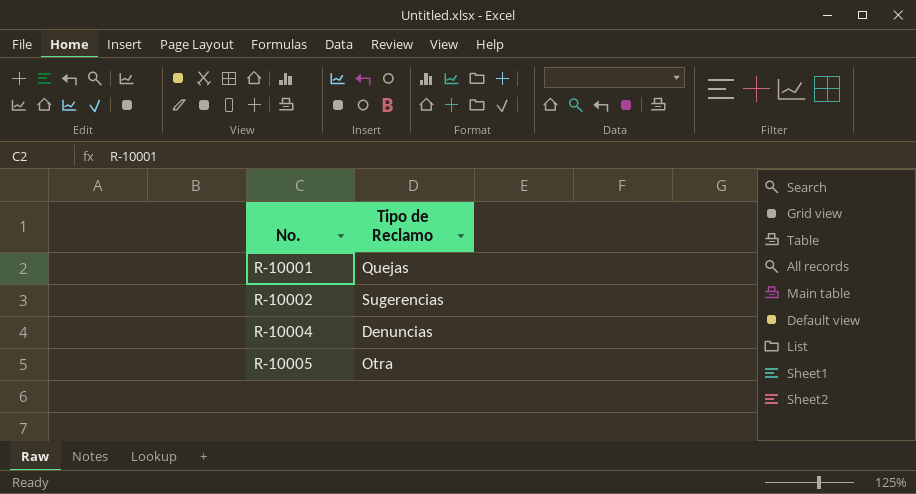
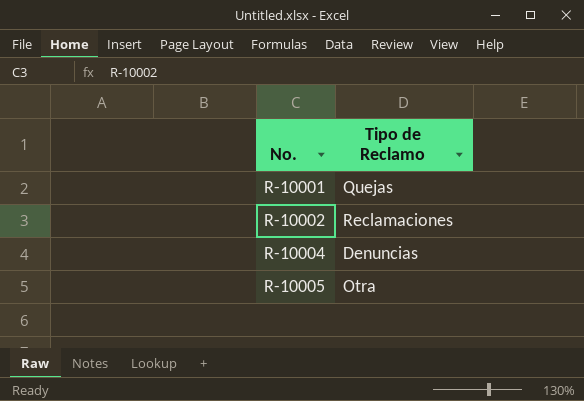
R-10002 | Tipo de Reclamo: Sugerencias -> Reclamaciones

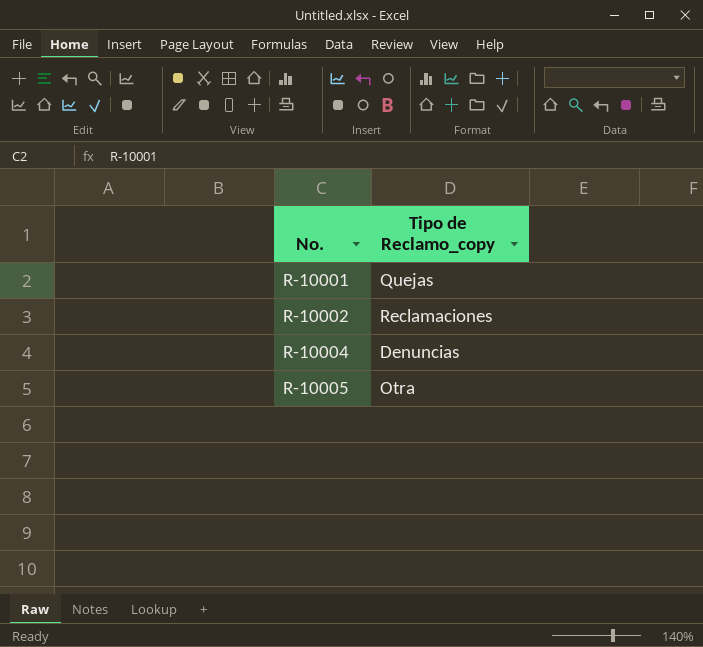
column name: Tipo de Reclamo -> Tipo de Reclamo_copy

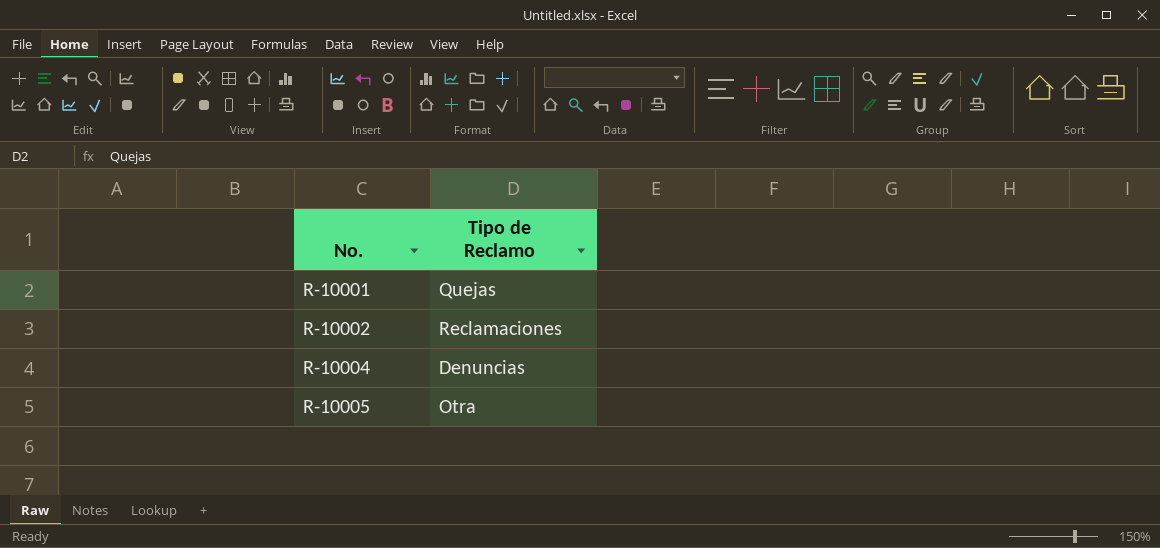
column name: Tipo de Reclamo_copy -> Tipo de Reclamo

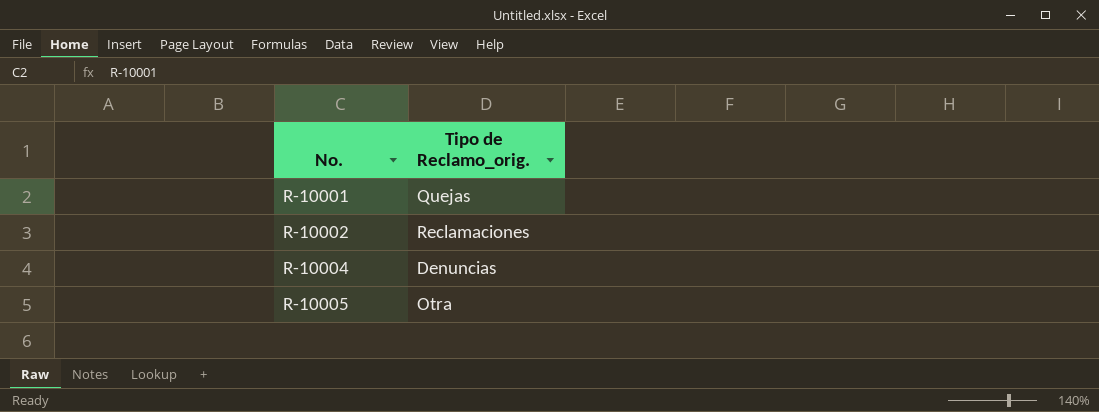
column name: Tipo de Reclamo -> Tipo de Reclamo_orig.

